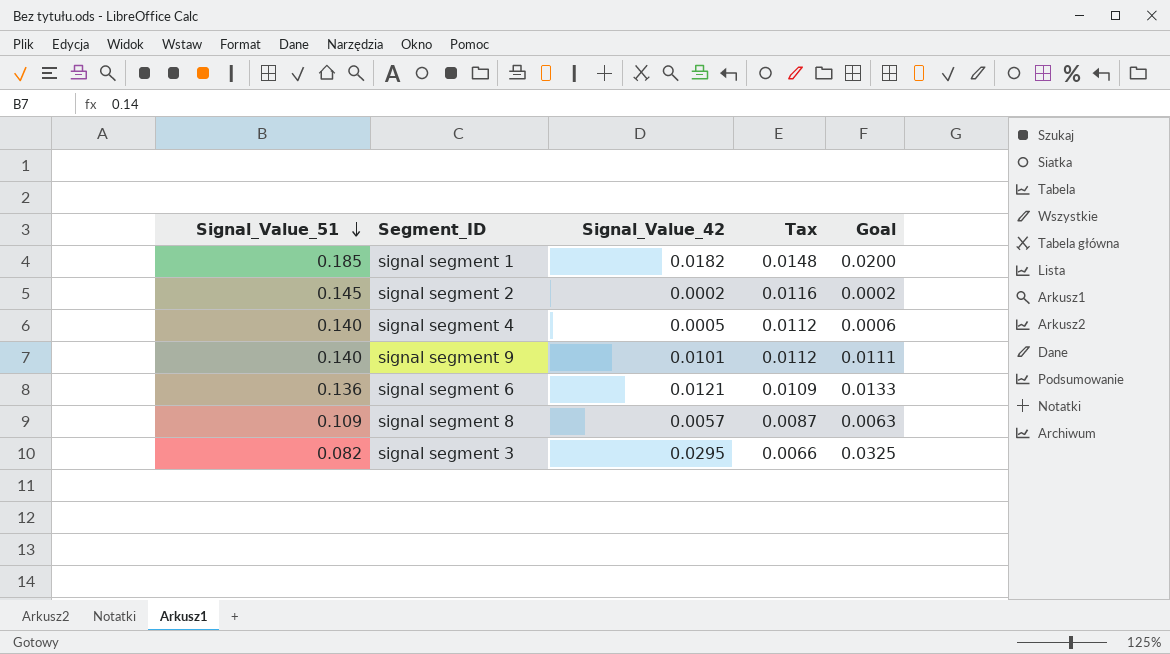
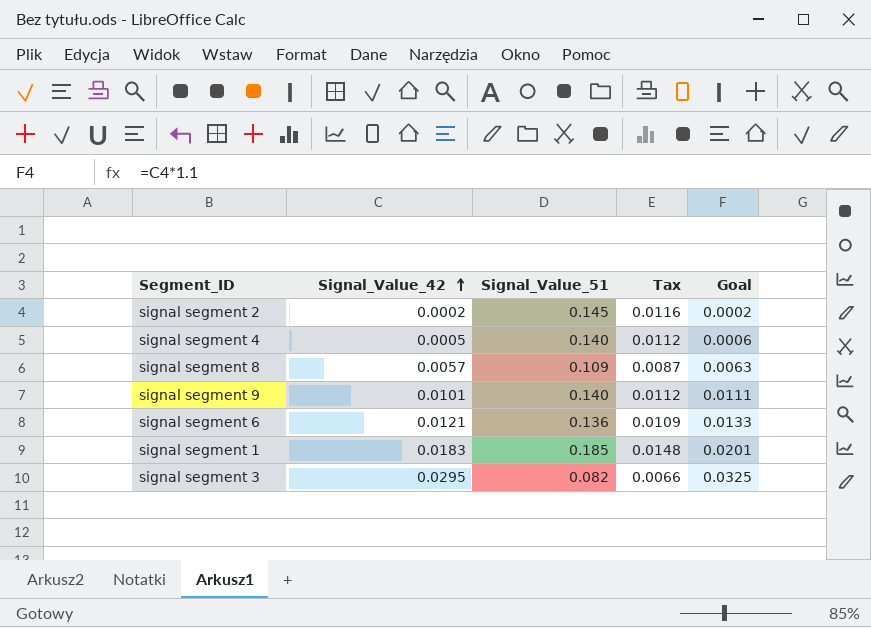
row order: Signal_Value_51 descending -> Signal_Value_42 ascending
column Signal_Value_51 | position: 1 -> 3
signal segment 1 | Signal_Value_42: 0.0182 -> 0.0183
signal segment 1 | Goal: 0.0200 -> 0.0201

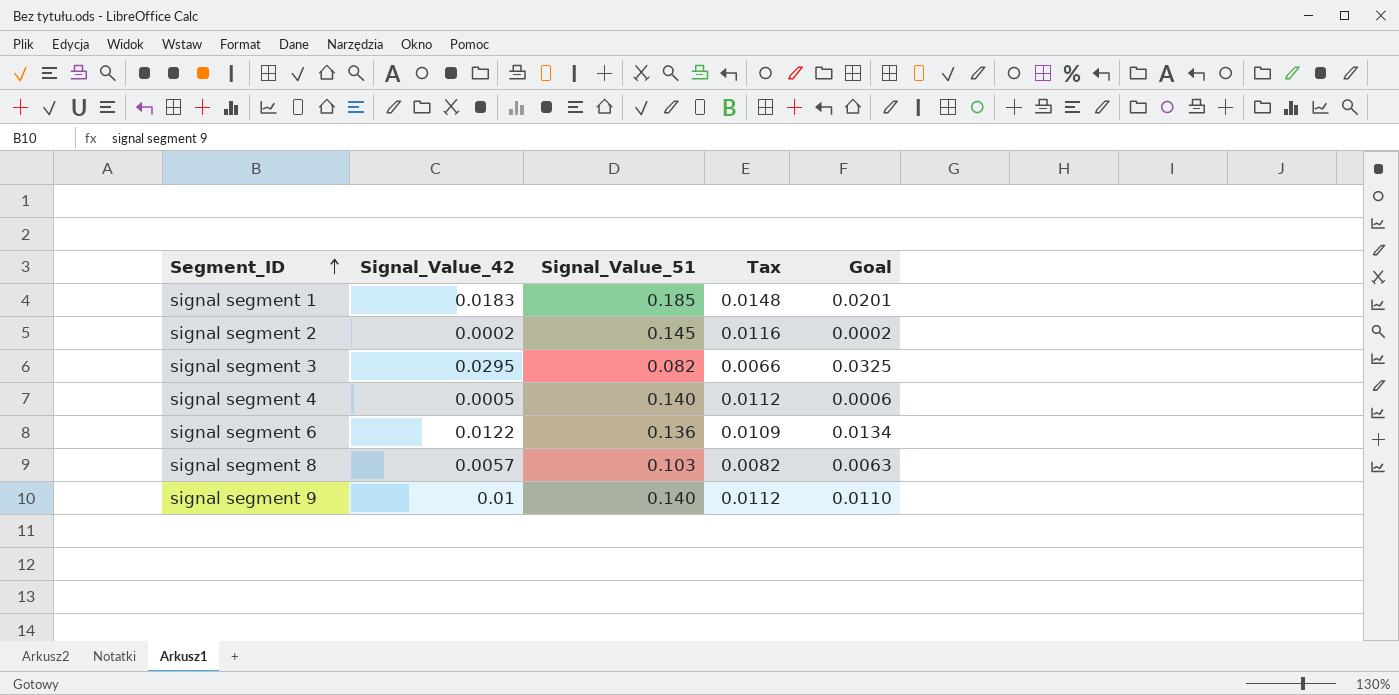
row order: Signal_Value_42 ascending -> Segment_ID ascending
signal segment 6 | Signal_Value_42: 0.0121 -> 0.0122
signal segment 6 | Goal: 0.0133 -> 0.0134
signal segment 8 | Signal_Value_51: 0.109 -> 0.103
signal segment 8 | Tax: 0.0087 -> 0.0082
signal segment 9 | Signal_Value_42: 0.0101 -> 0.01
signal segment 9 | Goal: 0.0111 -> 0.0110

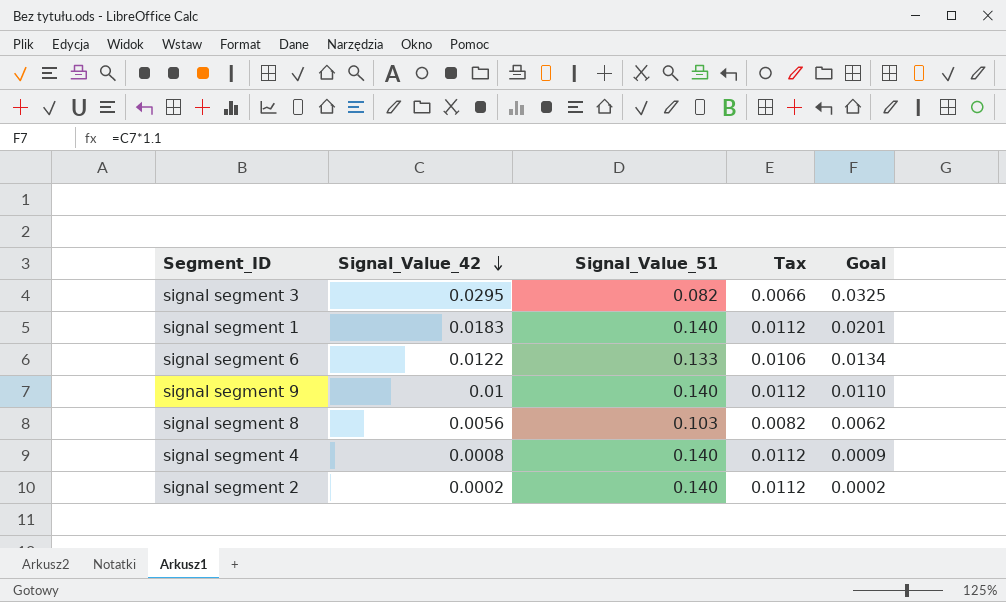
row order: Segment_ID ascending -> Signal_Value_42 descending
signal segment 1 | Signal_Value_51: 0.185 -> 0.140
signal segment 1 | Tax: 0.0148 -> 0.0112
signal segment 6 | Signal_Value_51: 0.136 -> 0.133
signal segment 6 | Tax: 0.0109 -> 0.0106
signal segment 8 | Signal_Value_42: 0.0057 -> 0.0056
signal segment 8 | Goal: 0.0063 -> 0.0062
signal segment 4 | Signal_Value_42: 0.0005 -> 0.0008
signal segment 4 | Goal: 0.0006 -> 0.0009
signal segment 2 | Signal_Value_51: 0.145 -> 0.140
signal segment 2 | Tax: 0.0116 -> 0.0112

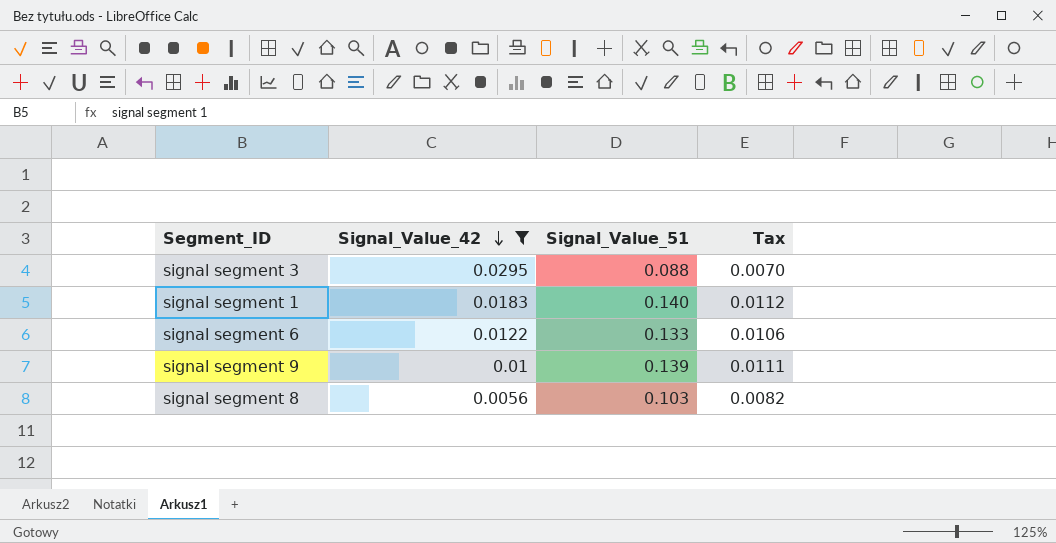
filter: none -> Signal_Value_42 >= 0.0056
column Goal | formula: [Signal_Value_42] * 1.1 -> none
signal segment 3 | Signal_Value_51: 0.082 -> 0.088
signal segment 3 | Tax: 0.0066 -> 0.0070
signal segment 9 | Signal_Value_51: 0.140 -> 0.139
signal segment 9 | Tax: 0.0112 -> 0.0111

